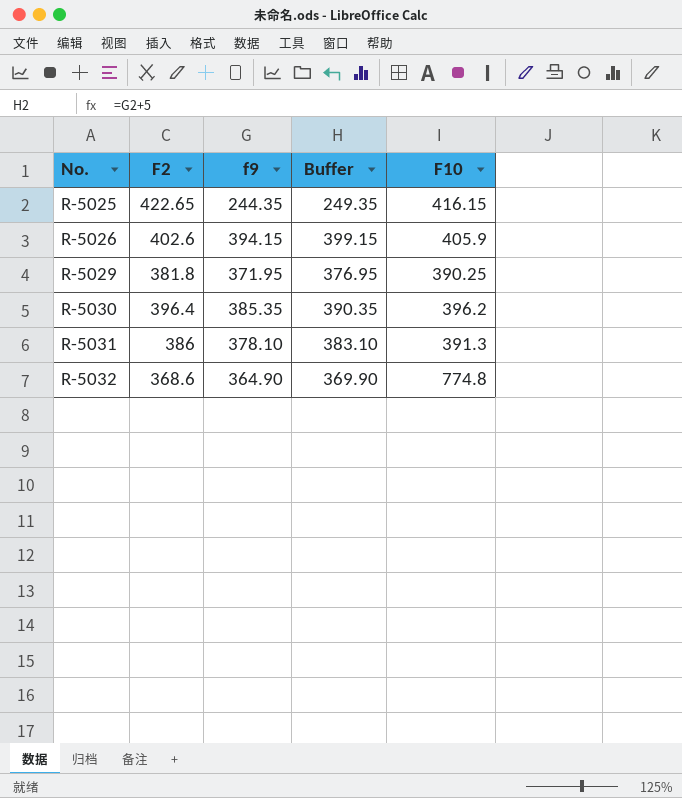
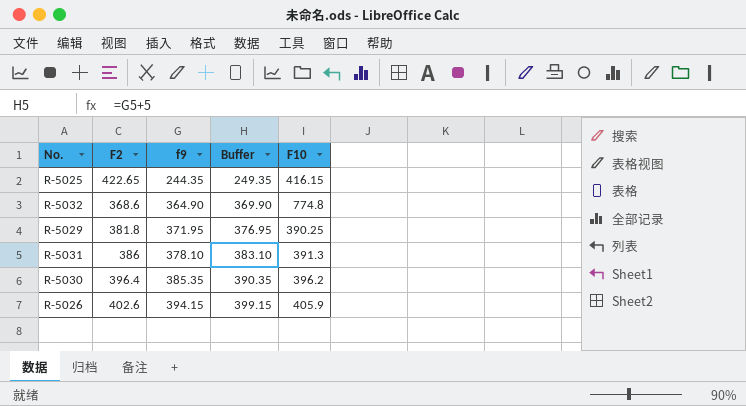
row order: No. ascending -> f9 ascending

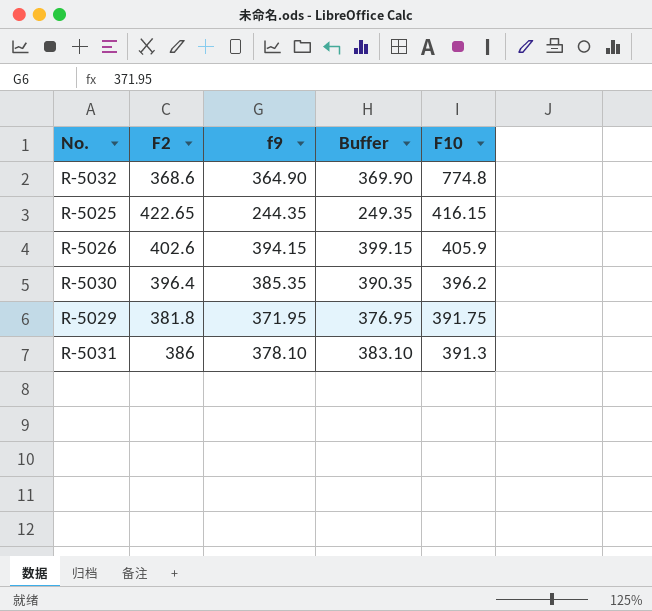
row order: f9 ascending -> F10 descending
R-5029 | F10: 390.25 -> 391.75

